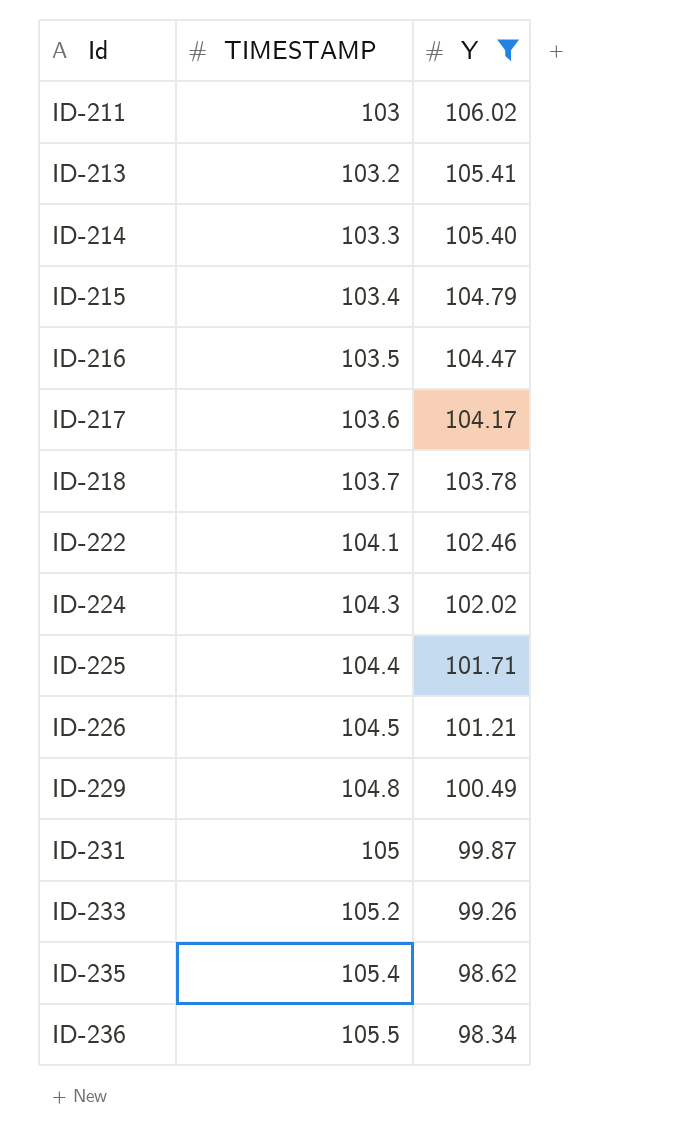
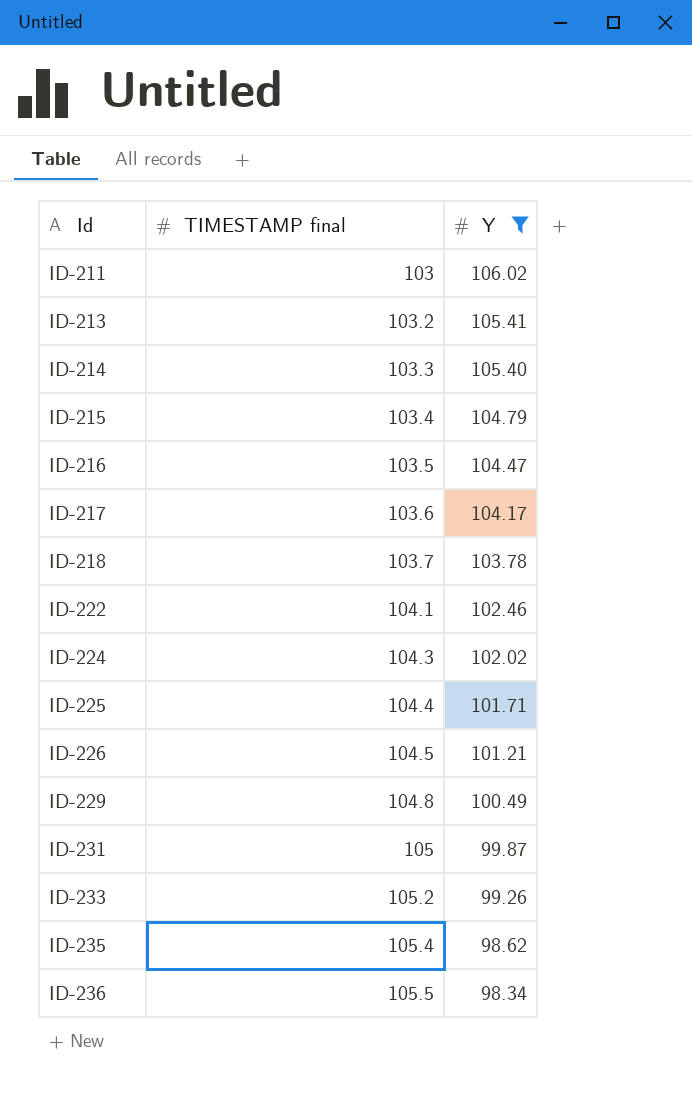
column name: TIMESTAMP -> TIMESTAMP final

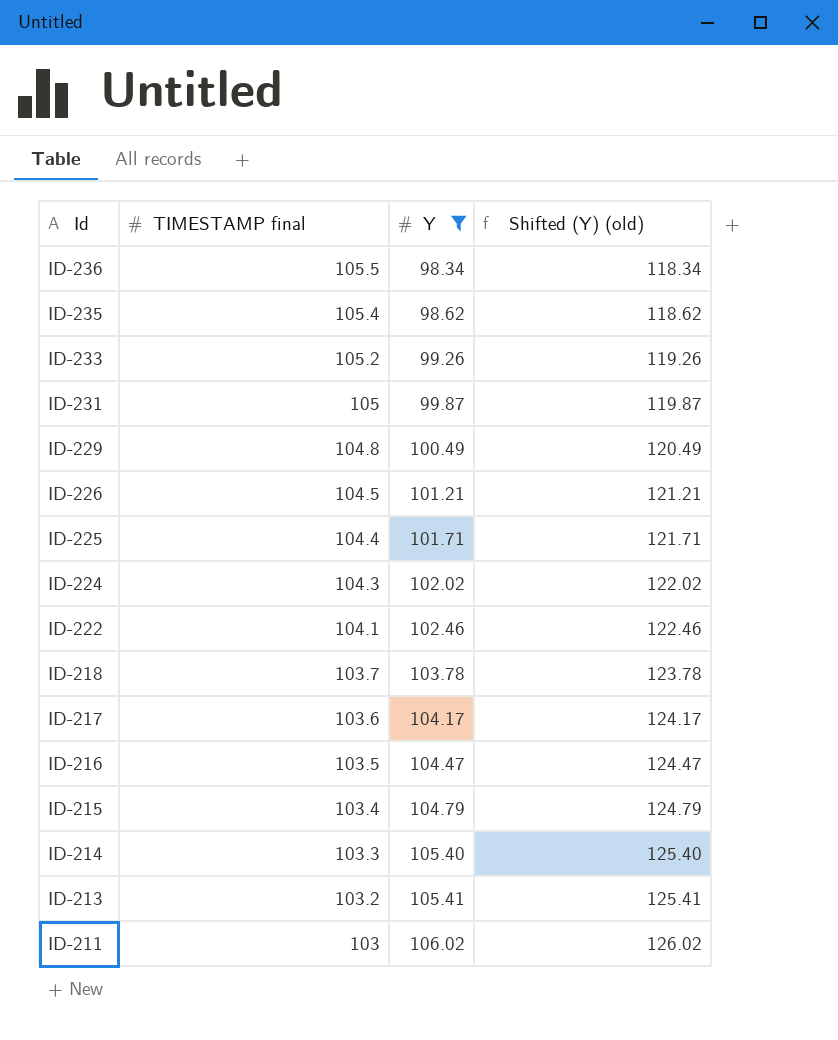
row order: Id ascending -> Id descending
column Shifted (Y) (old) | formula: none -> [Y] + 20

